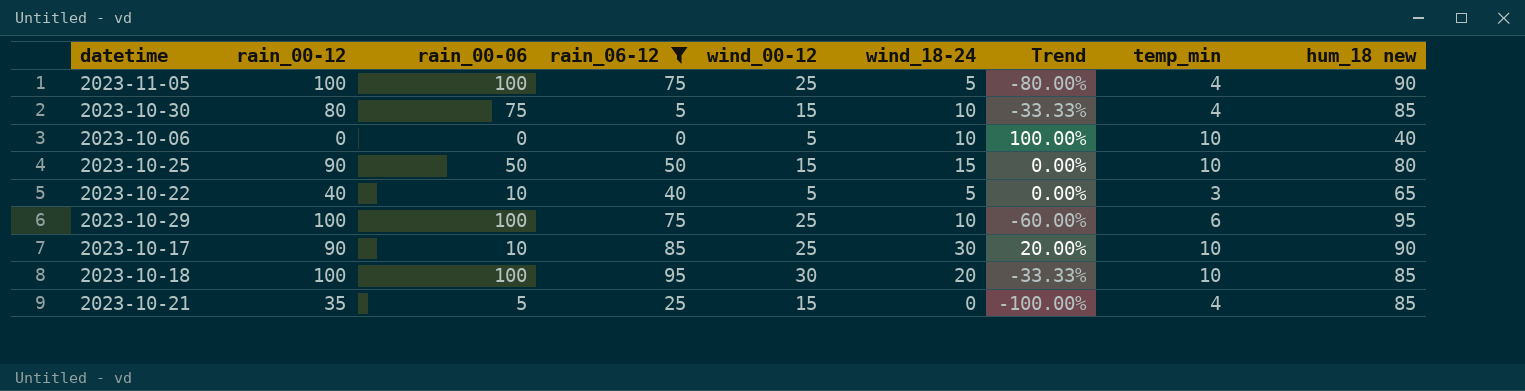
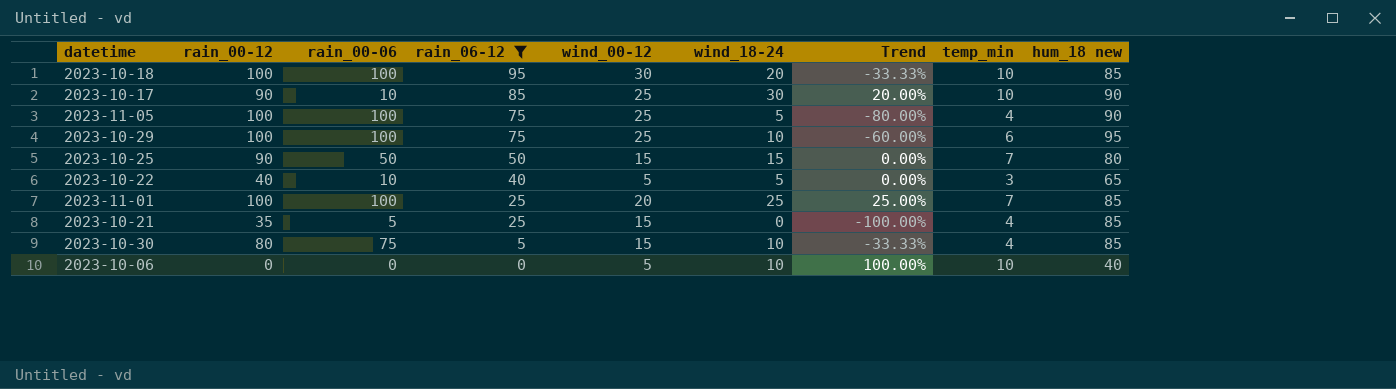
row order: none -> rain_06-12 descending
2023-10-25 | temp_min: 10 -> 7
row 2023-11-01: none -> 100 | 100 | 25 | 20 | 25 | 25.00% | 7 | 85

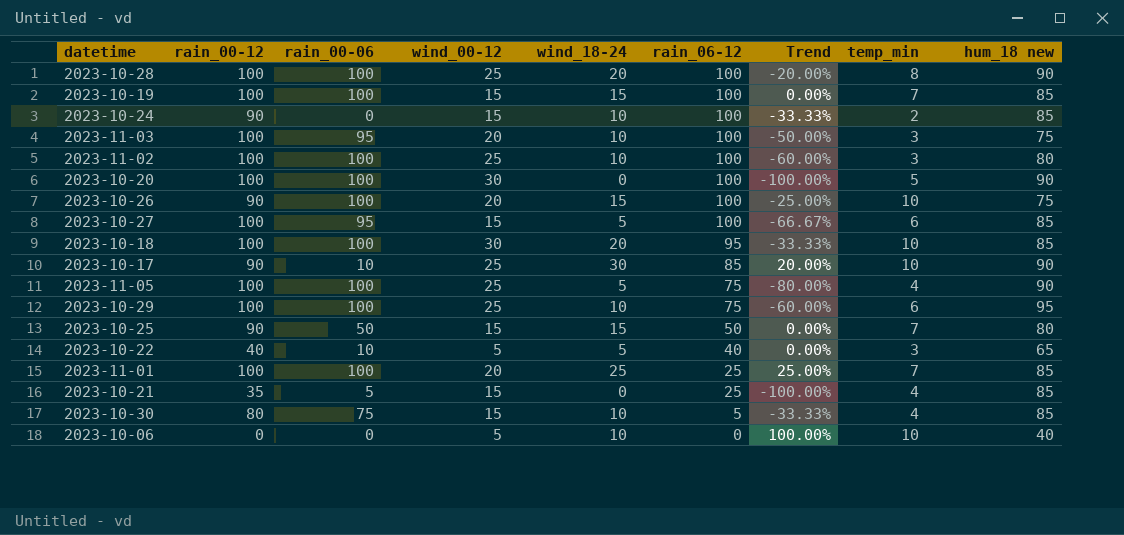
filter: rain_06-12 != 100 -> none
column rain_06-12 | position: 4 -> 6

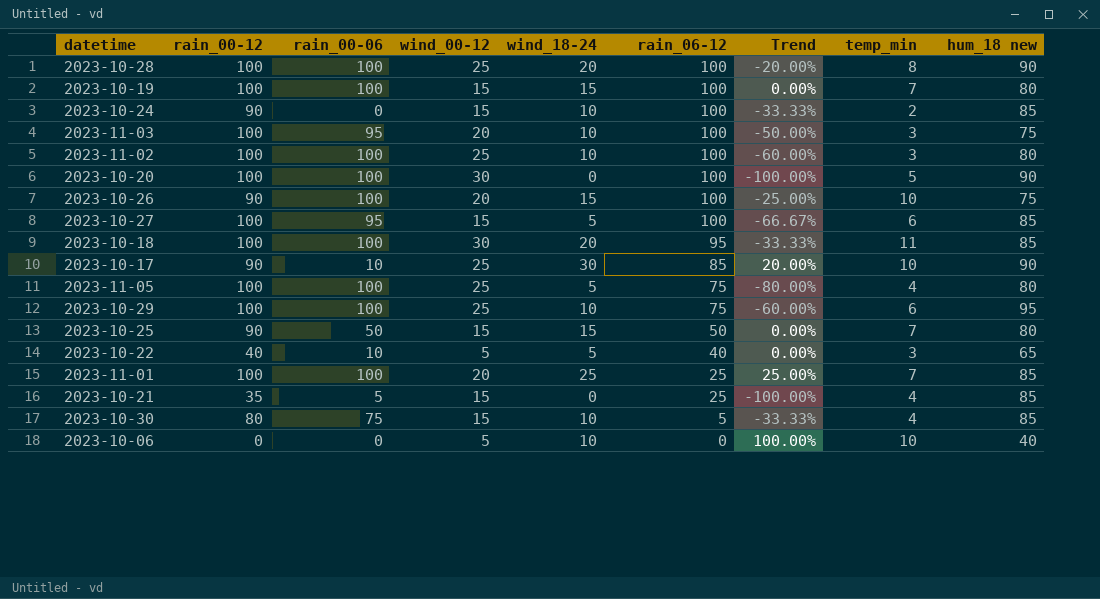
2023-10-19 | hum_18 new: 85 -> 80
2023-10-18 | temp_min: 10 -> 11
2023-11-05 | hum_18 new: 90 -> 80

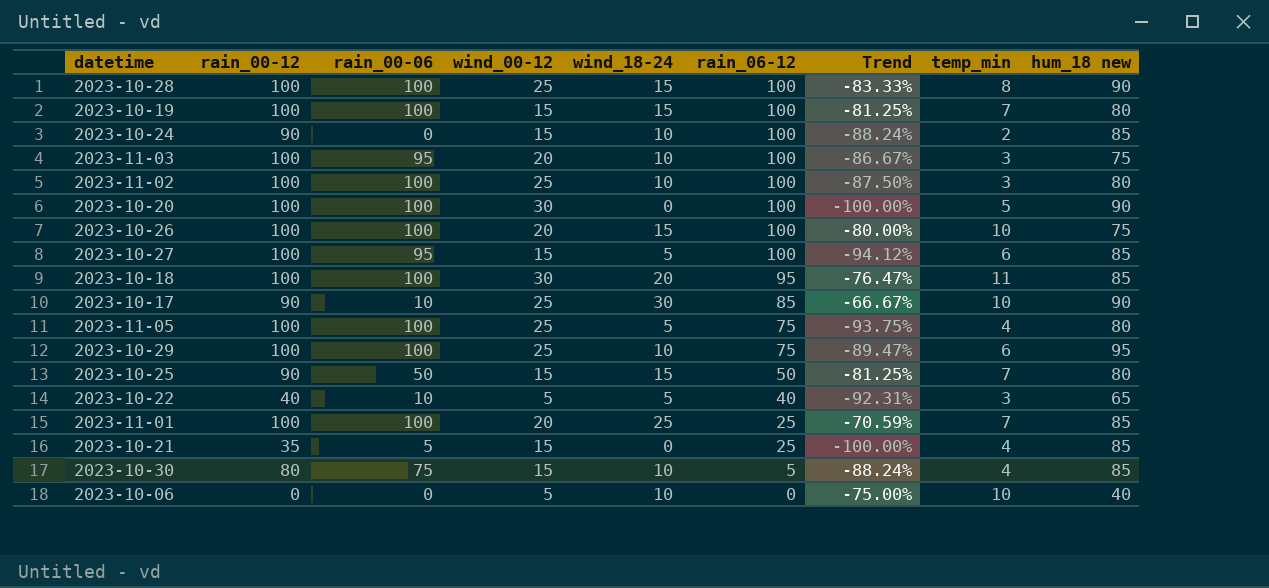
column Trend | formula: ([wind_18-24] - [wind_00-12]) / [wind_00-12] -> ([wind_18-24] - [hum_18 new]) / [hum_18 new]
2023-10-28 | wind_18-24: 20 -> 15
2023-10-26 | rain_00-12: 90 -> 100

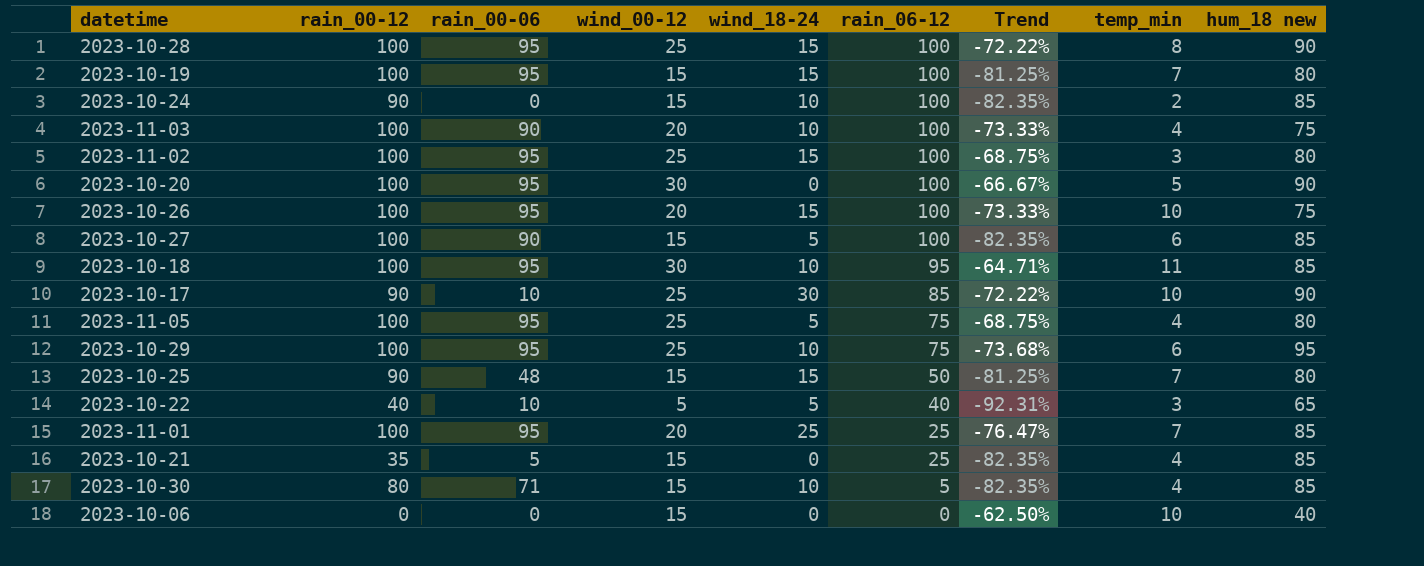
column Trend | formula: ([wind_18-24] - [hum_18 new]) / [hum_18 new] -> ([wind_00-12] - [hum_18 new]) / [hum_18 new]
2023-10-28 | rain_00-06: 100 -> 95
2023-10-19 | rain_00-06: 100 -> 95
2023-11-03 | rain_00-06: 95 -> 90
2023-11-03 | temp_min: 3 -> 4
2023-11-02 | rain_00-06: 100 -> 95
2023-11-02 | wind_18-24: 10 -> 15
2023-10-20 | rain_00-06: 100 -> 95
2023-10-26 | rain_00-06: 100 -> 95
2023-10-27 | rain_00-06: 95 -> 90
2023-10-18 | rain_00-06: 100 -> 95
2023-10-18 | wind_18-24: 20 -> 10
2023-11-05 | rain_00-06: 100 -> 95
2023-10-29 | rain_00-06: 100 -> 95
2023-10-25 | rain_00-06: 50 -> 48
2023-11-01 | rain_00-06: 100 -> 95
2023-10-30 | rain_00-06: 75 -> 71
2023-10-06 | wind_00-12: 5 -> 15
2023-10-06 | wind_18-24: 10 -> 0

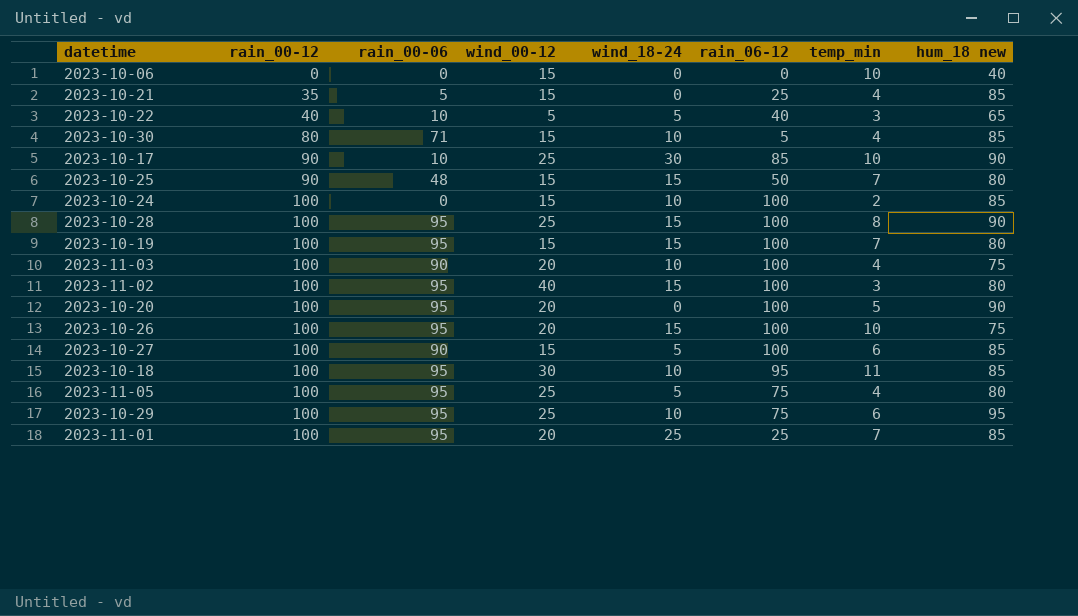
row order: rain_06-12 descending -> rain_00-12 ascending
column Trend | formula: ([wind_00-12] - [hum_18 new]) / [hum_18 new] -> none
2023-10-24 | rain_00-12: 90 -> 100
2023-11-02 | wind_00-12: 25 -> 40
2023-10-20 | wind_00-12: 30 -> 20

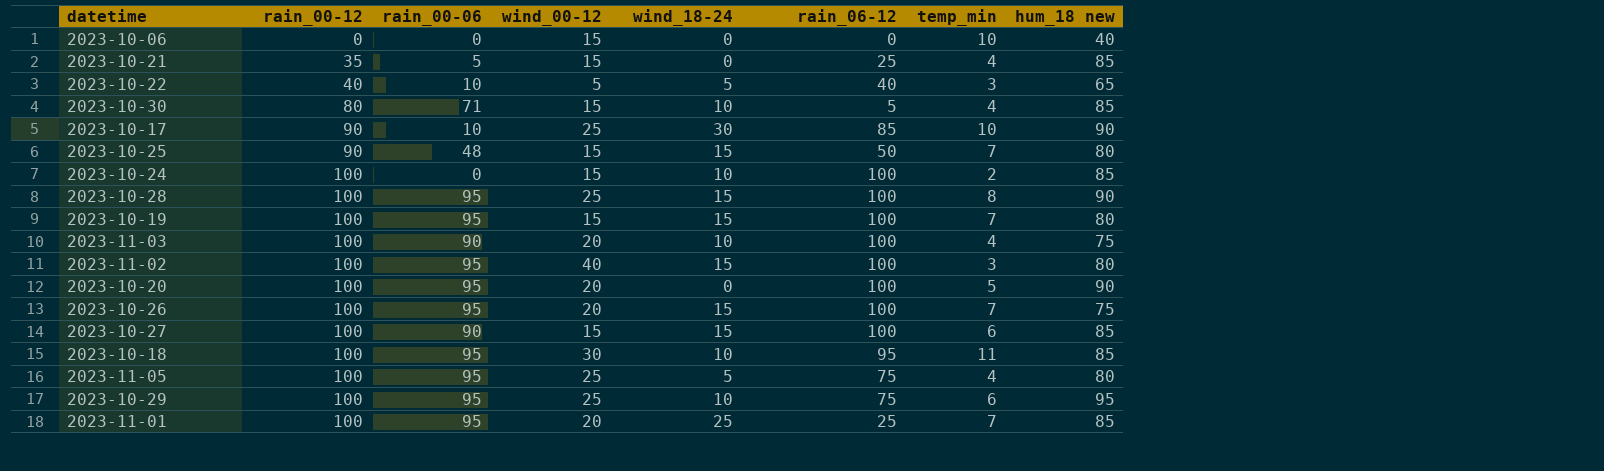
2023-10-26 | temp_min: 10 -> 7
2023-10-27 | wind_18-24: 5 -> 15

